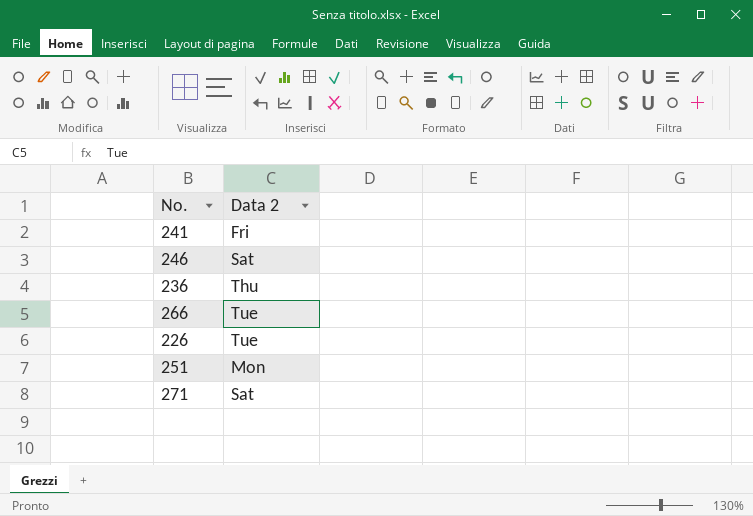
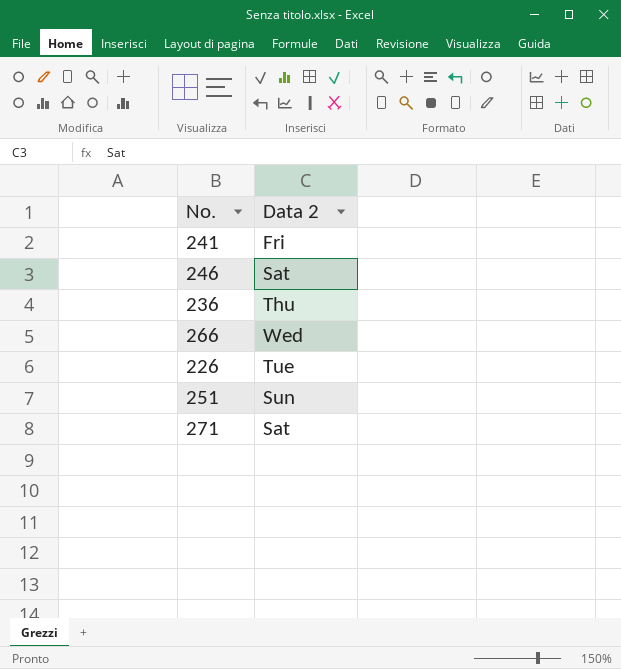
266 | Data 2: Tue -> Wed
251 | Data 2: Mon -> Sun

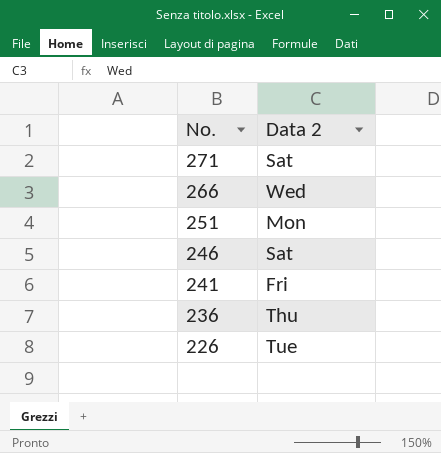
row order: none -> No. descending
251 | Data 2: Sun -> Mon

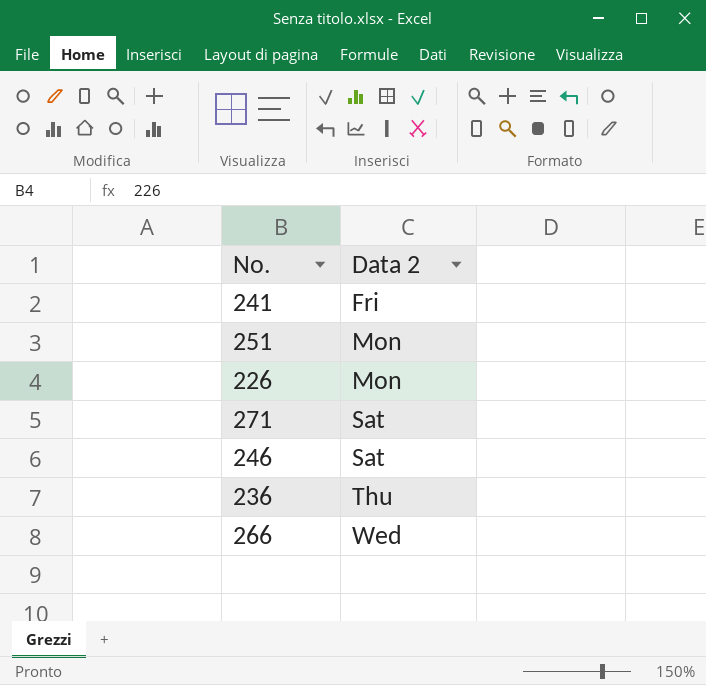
row order: No. descending -> Data 2 ascending
226 | Data 2: Tue -> Mon

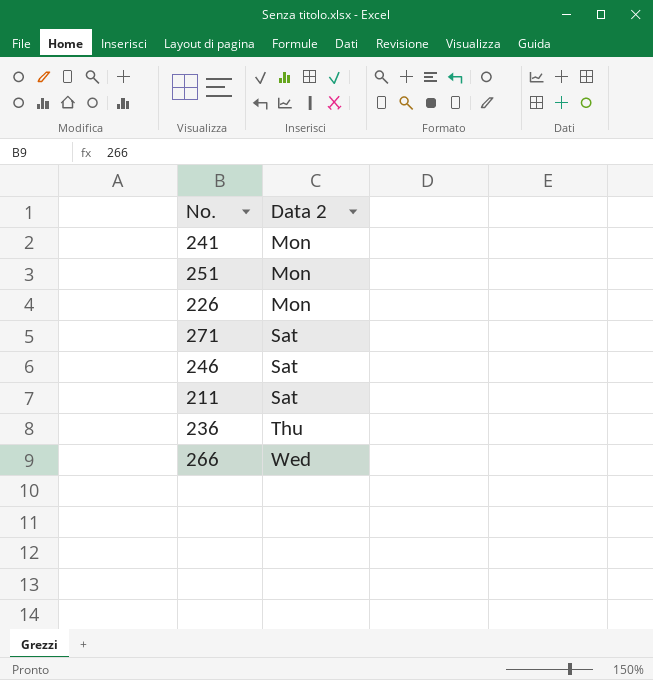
241 | Data 2: Fri -> Mon
row 211: none -> Sat

